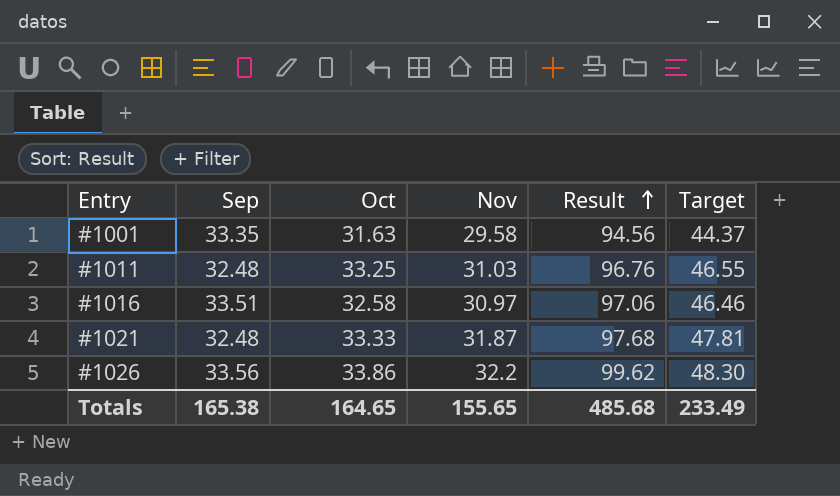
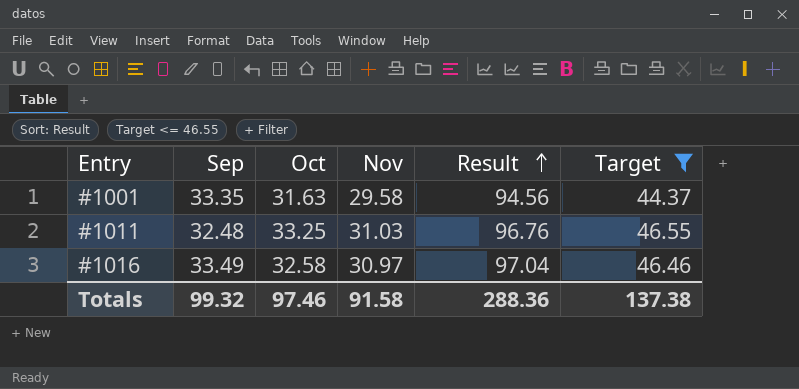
filter: none -> Target <= 46.55
#1016 | Sep: 33.51 -> 33.49
#1016 | Result: 97.06 -> 97.04
Totals | Sep: 165.38 -> 99.32
Totals | Oct: 164.65 -> 97.46
Totals | Nov: 155.65 -> 91.58
Totals | Result: 485.68 -> 288.36
Totals | Target: 233.49 -> 137.38

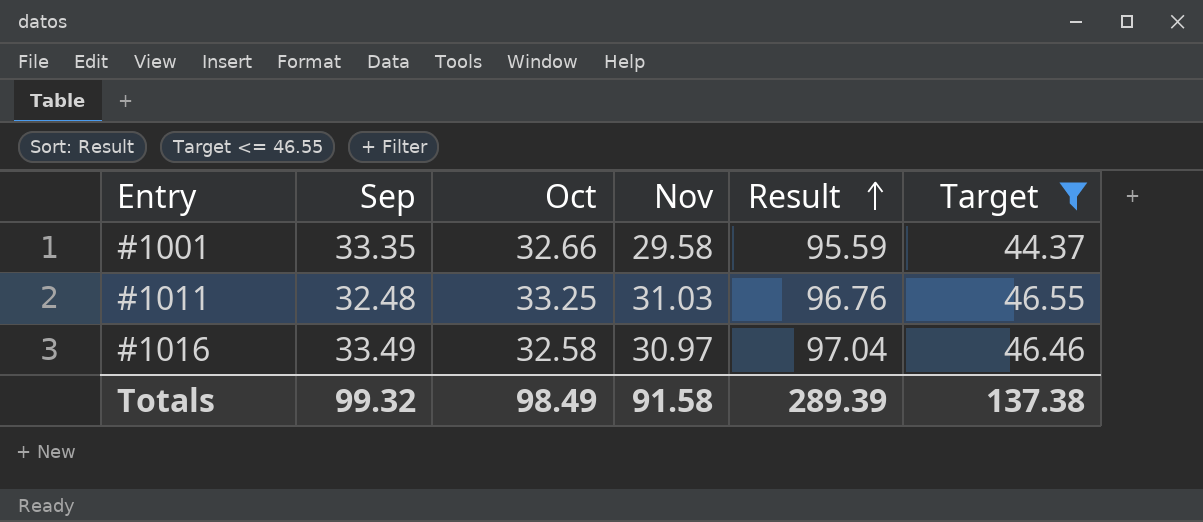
#1001 | Oct: 31.63 -> 32.66
#1001 | Result: 94.56 -> 95.59
Totals | Oct: 97.46 -> 98.49
Totals | Result: 288.36 -> 289.39

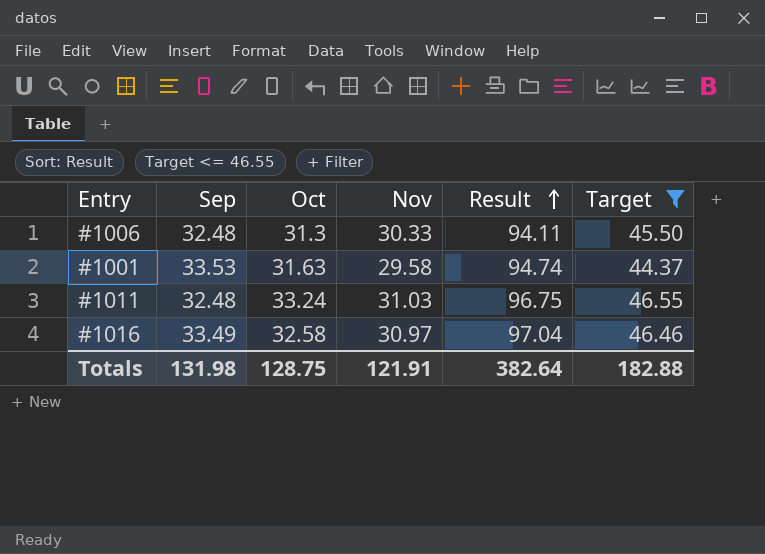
row #1006: none -> 32.48 | 31.3 | 30.33 | 94.11 | 45.50
#1001 | Sep: 33.35 -> 33.53
#1001 | Oct: 32.66 -> 31.63
#1001 | Result: 95.59 -> 94.74
#1011 | Oct: 33.25 -> 33.24
#1011 | Result: 96.76 -> 96.75
Totals | Sep: 99.32 -> 131.98
Totals | Oct: 98.49 -> 128.75
Totals | Nov: 91.58 -> 121.91
Totals | Result: 289.39 -> 382.64
Totals | Target: 137.38 -> 182.88

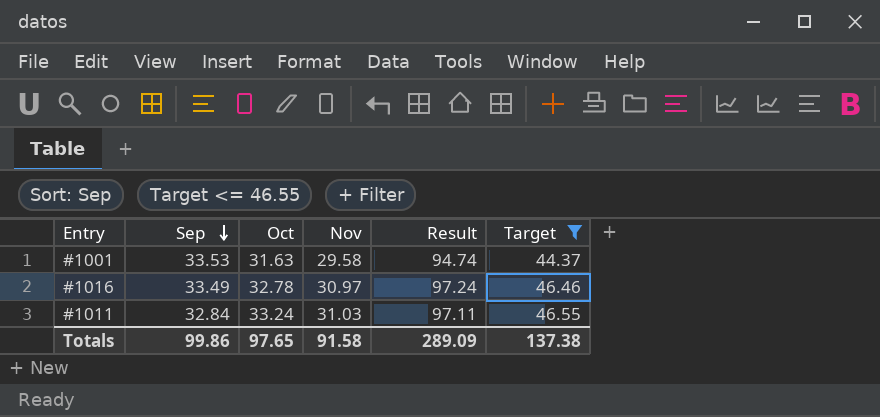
row order: Result ascending -> Sep descending
row #1006: 32.48 | 31.3 | 30.33 | 94.11 | 45.50 -> none
#1016 | Oct: 32.58 -> 32.78
#1016 | Result: 97.04 -> 97.24
#1011 | Sep: 32.48 -> 32.84
#1011 | Result: 96.75 -> 97.11
Totals | Sep: 131.98 -> 99.86
Totals | Oct: 128.75 -> 97.65
Totals | Nov: 121.91 -> 91.58
Totals | Result: 382.64 -> 289.09
Totals | Target: 182.88 -> 137.38

